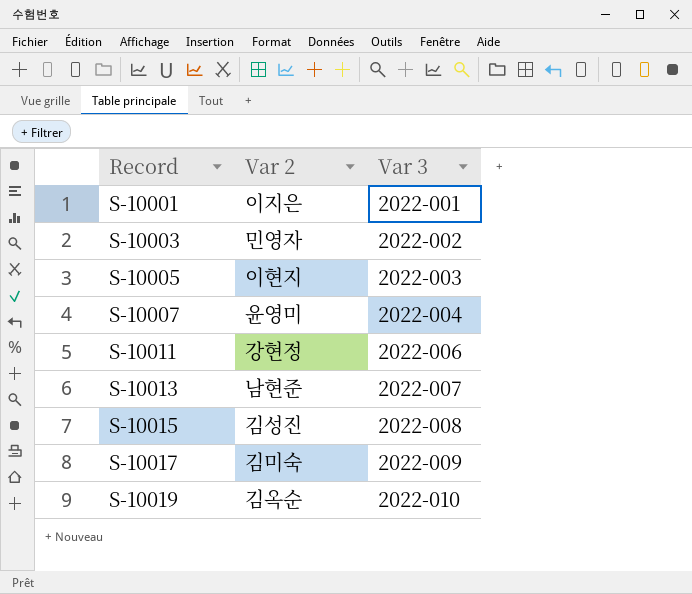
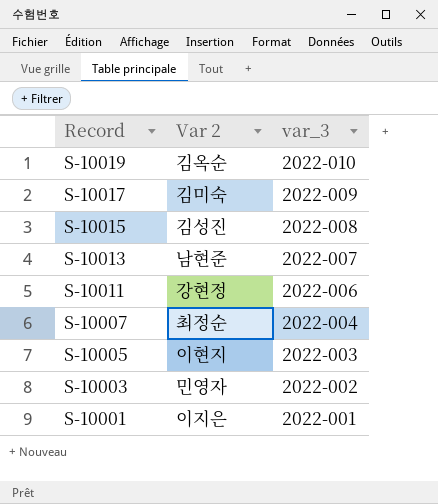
row order: Record ascending -> Record descending
column name: Var 3 -> var_3
S-10007 | Var 2: 윤영미 -> 최정순

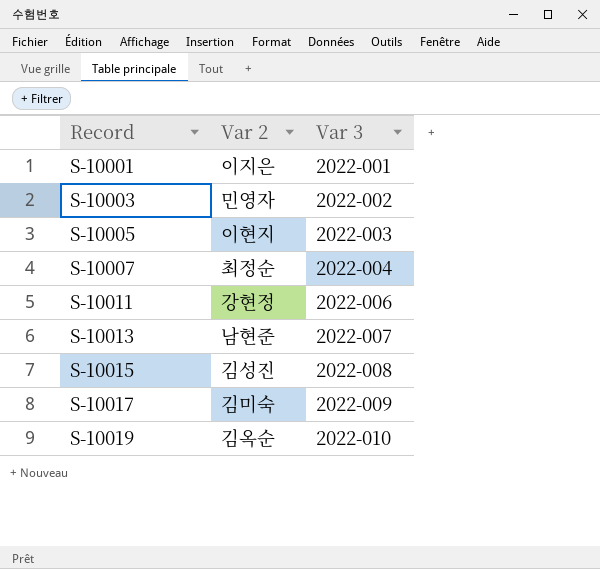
row order: Record descending -> Record ascending
column name: var_3 -> Var 3

